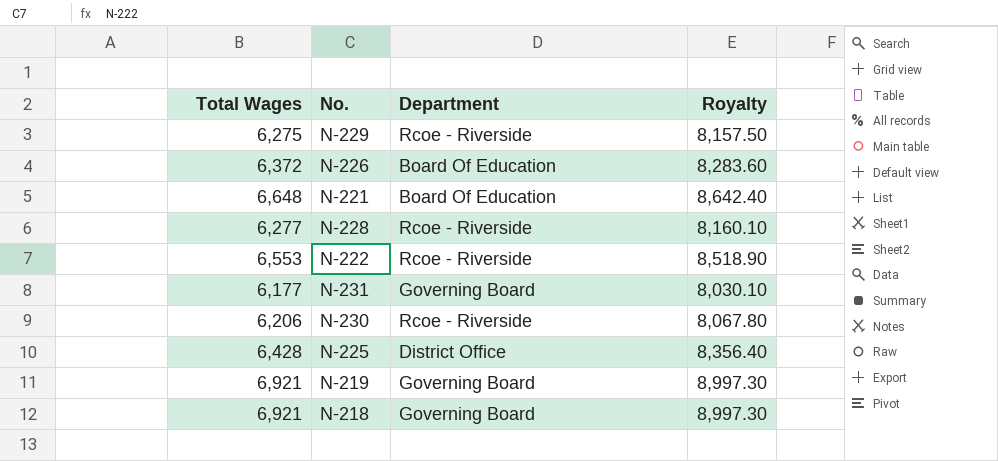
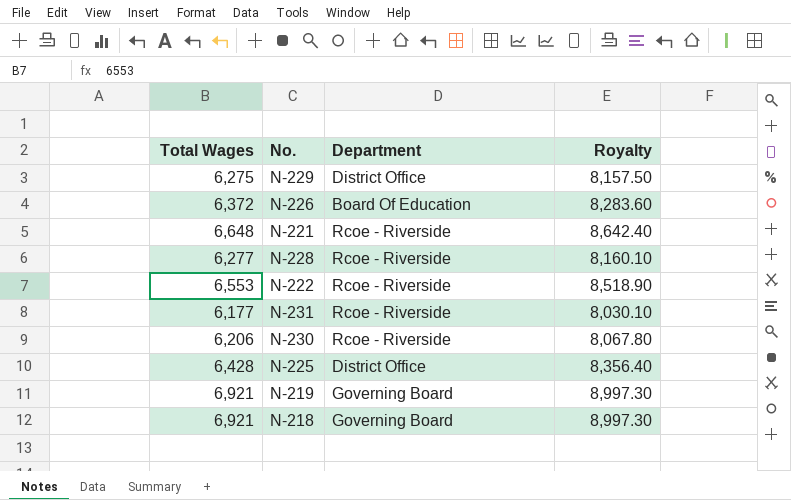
N-229 | Department: Rcoe - Riverside -> District Office
N-221 | Department: Board Of Education -> Rcoe - Riverside
N-231 | Department: Governing Board -> Rcoe - Riverside

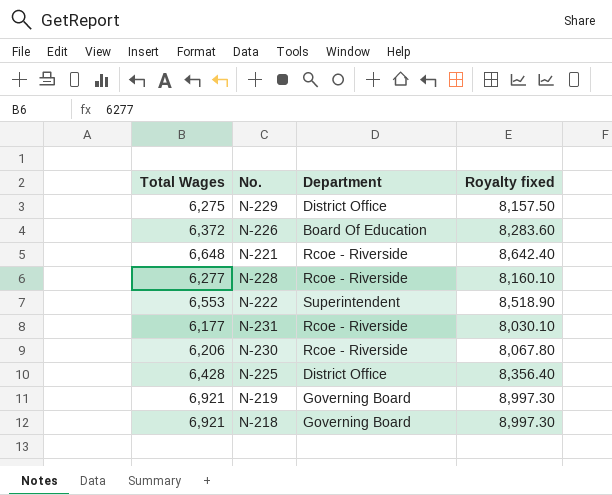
column name: Royalty -> Royalty fixed
N-222 | Department: Rcoe - Riverside -> Superintendent

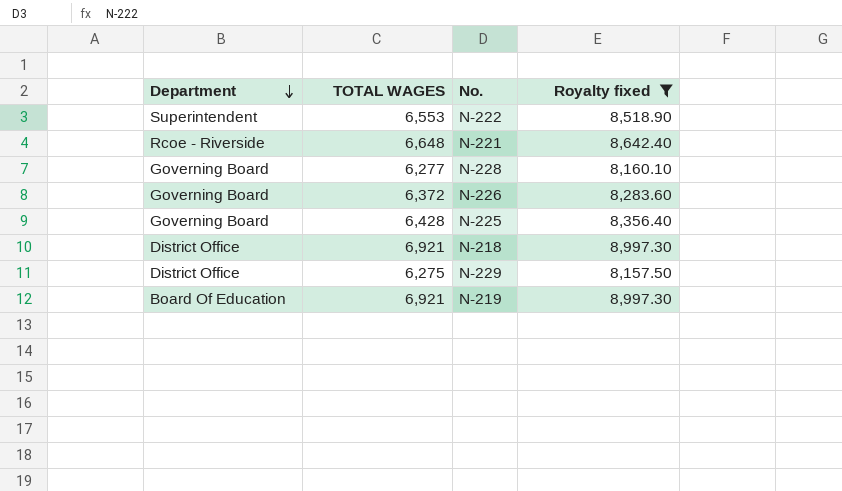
filter: none -> Royalty fixed >= 8,157.50
row order: none -> Department descending
column Department | position: 3 -> 1
column name: Total Wages -> TOTAL WAGES
N-228 | Department: Rcoe - Riverside -> Governing Board
N-226 | Department: Board Of Education -> Governing Board
N-225 | Department: District Office -> Governing Board
N-218 | Department: Governing Board -> District Office
N-219 | Department: Governing Board -> Board Of Education

